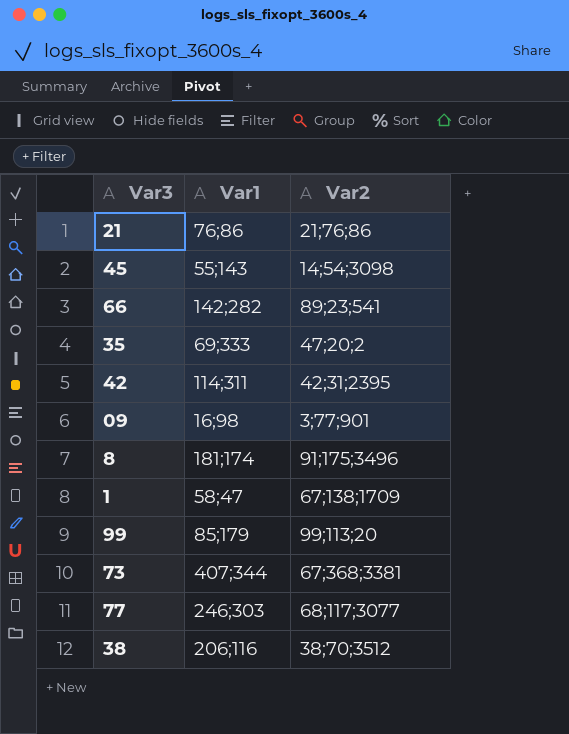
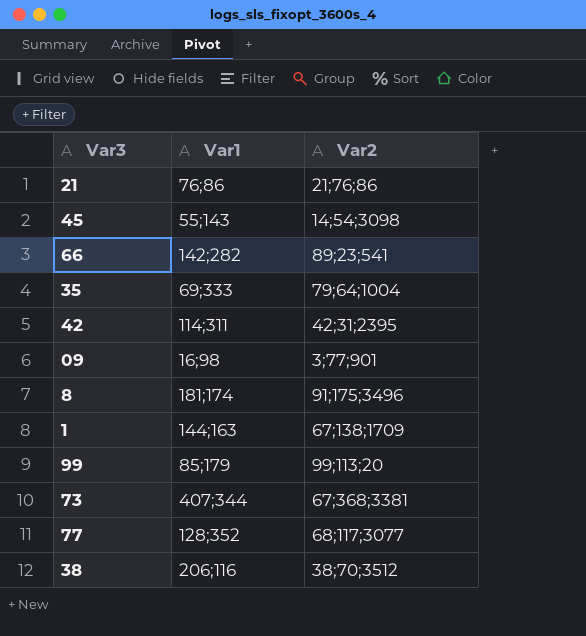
35 | Var2: 47;20;2 -> 79;64;1004
1 | Var1: 58;47 -> 144;163
77 | Var1: 246;303 -> 128;352

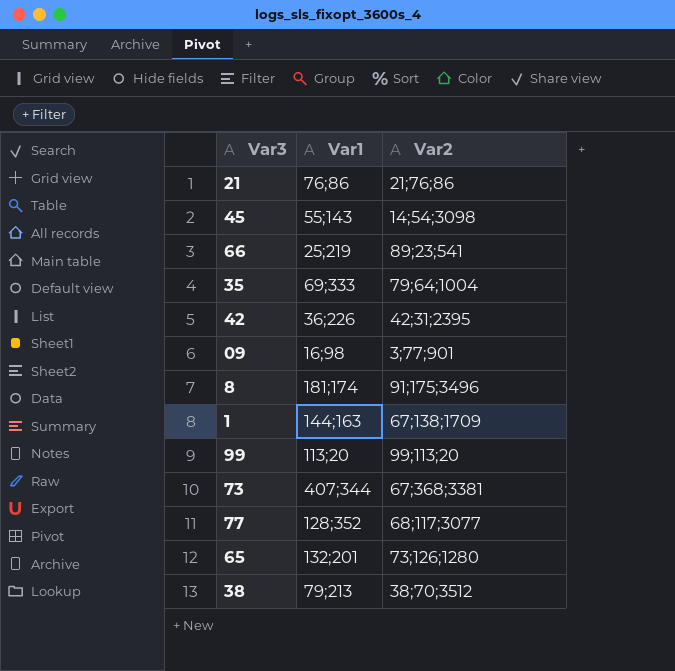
66 | Var1: 142;282 -> 25;219
42 | Var1: 114;311 -> 36;226
99 | Var1: 85;179 -> 113;20
row 65: none -> 132;201 | 73;126;1280
38 | Var1: 206;116 -> 79;213

